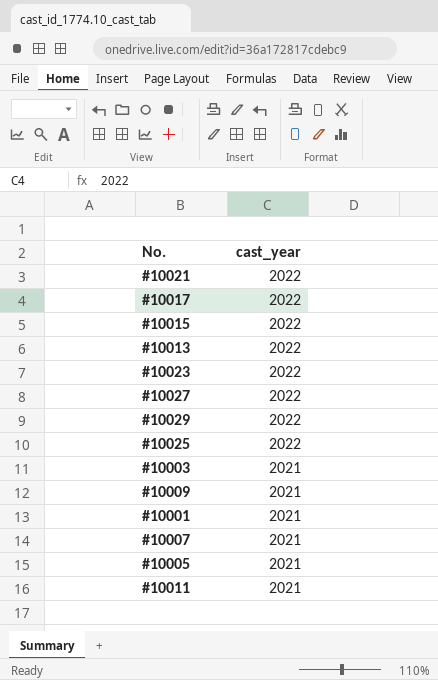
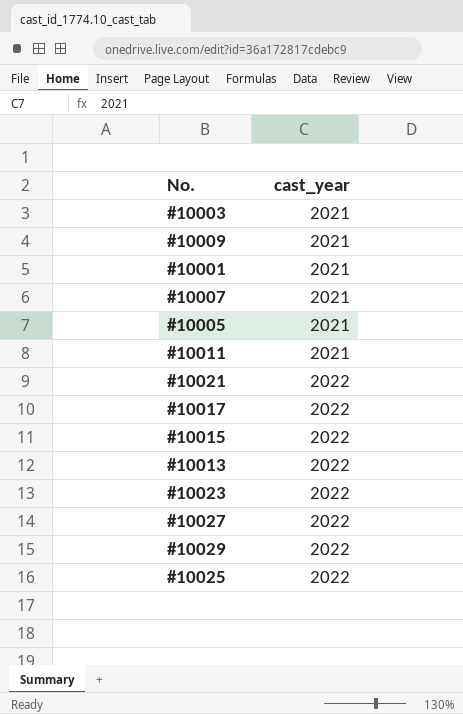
row order: cast_year descending -> cast_year ascending

